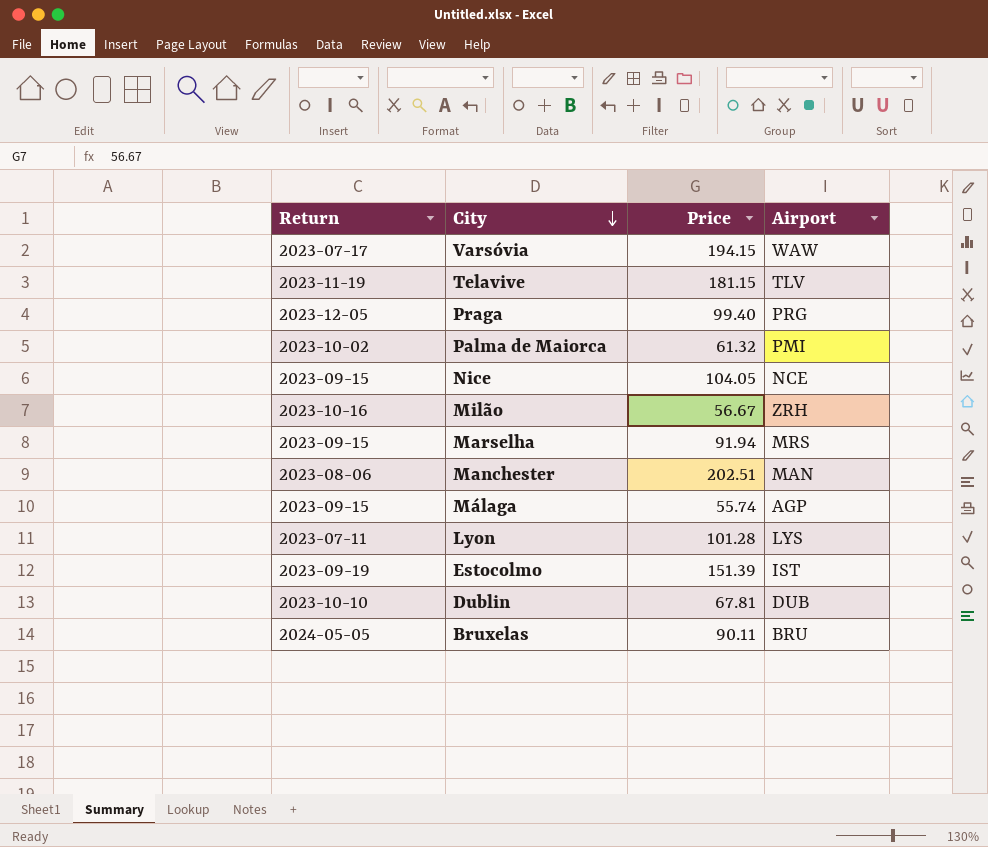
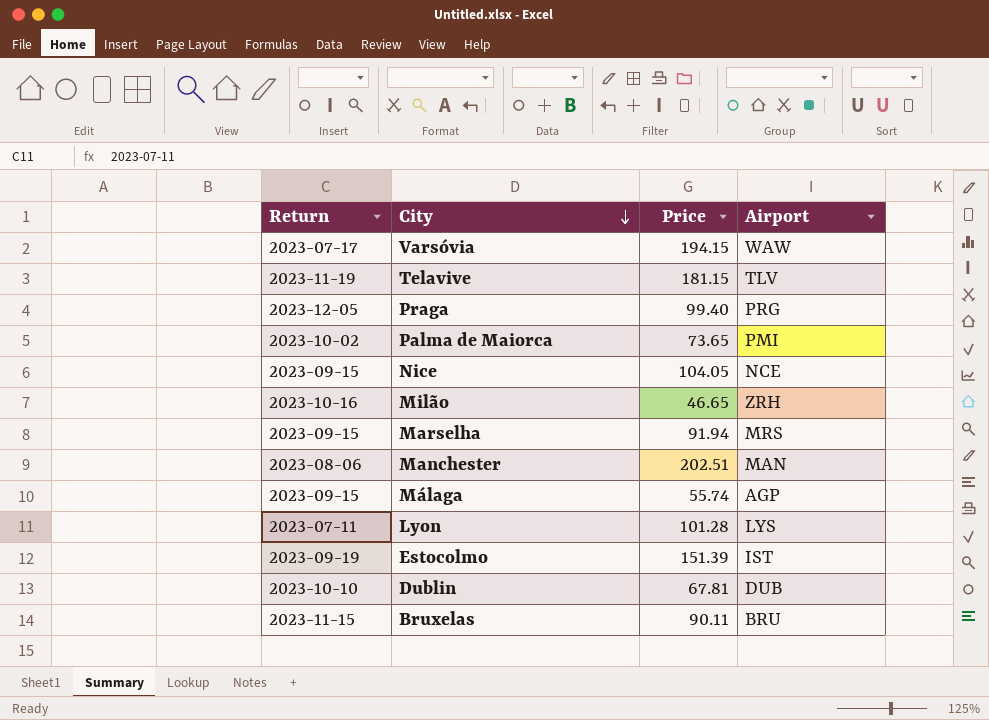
Palma de Maiorca | Price: 61.32 -> 73.65
Milão | Price: 56.67 -> 46.65
Bruxelas | Return: 2024-05-05 -> 2023-11-15

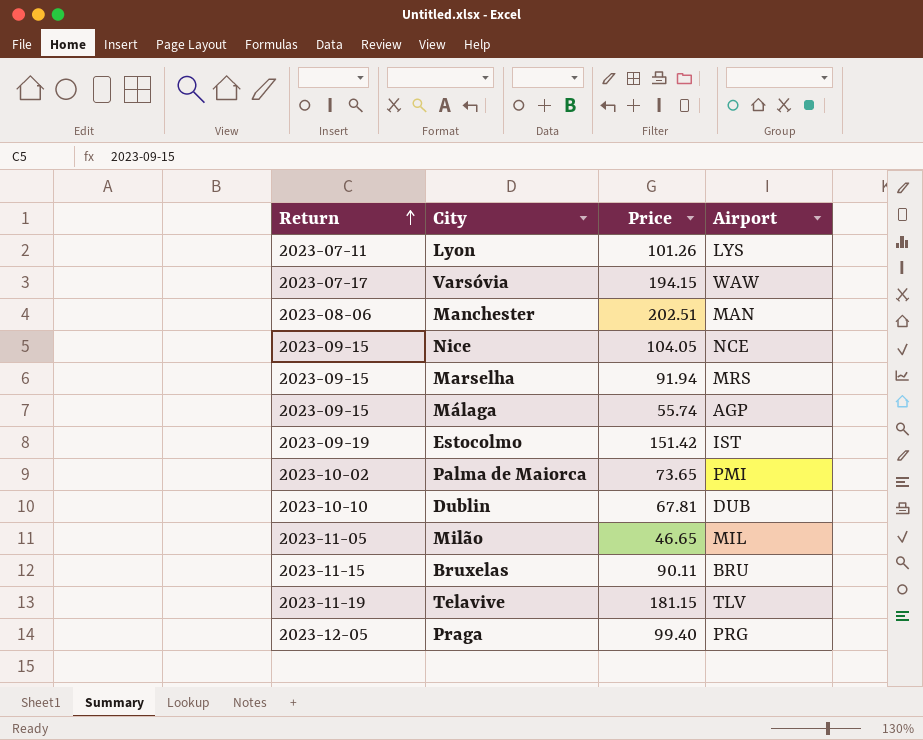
row order: City descending -> Return ascending
Lyon | Price: 101.28 -> 101.26
Estocolmo | Price: 151.39 -> 151.42
Milão | Return: 2023-10-16 -> 2023-11-05
Milão | Airport: ZRH -> MIL

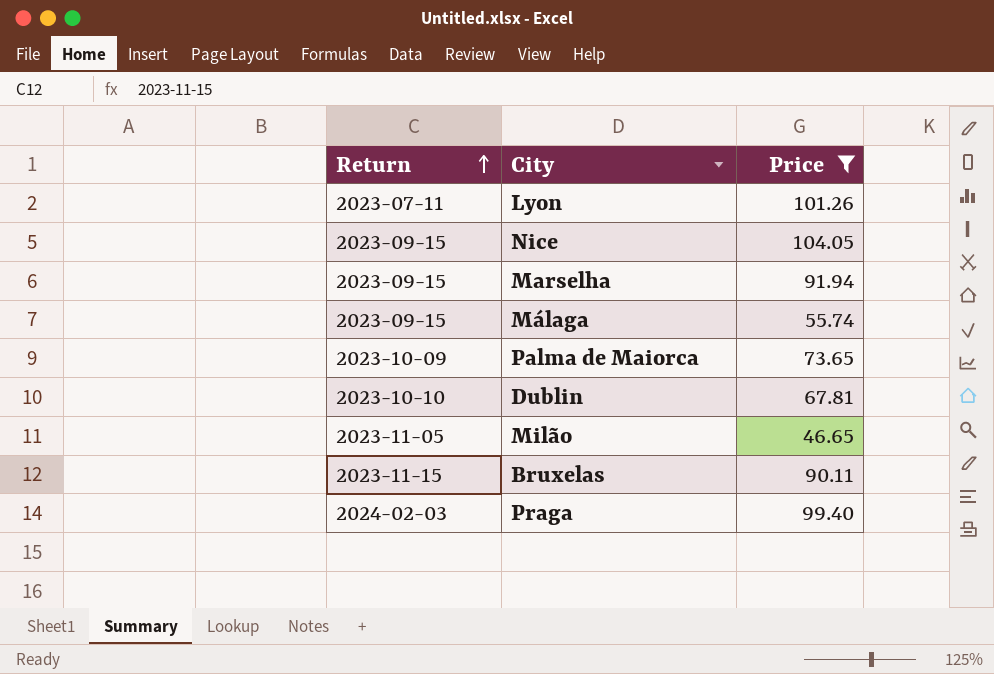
filter: none -> Price <= 104.05
column Airport | position: 4 -> none
Palma de Maiorca | Return: 2023-10-02 -> 2023-10-09
Praga | Return: 2023-12-05 -> 2024-02-03

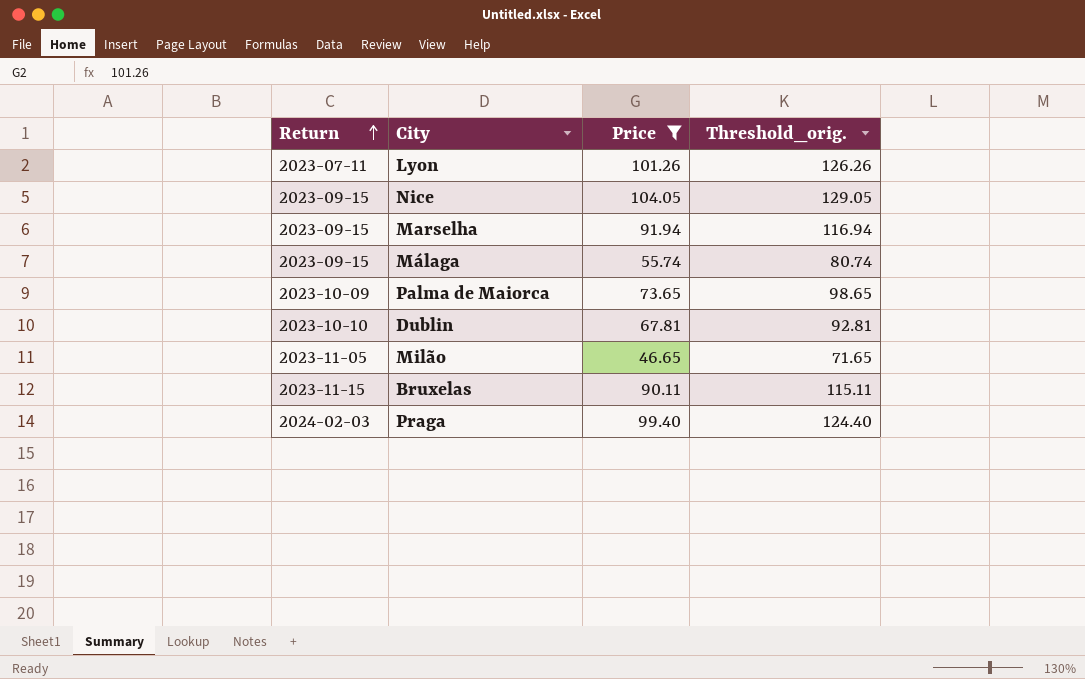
column Threshold_orig. | formula: none -> [Price] + 25

